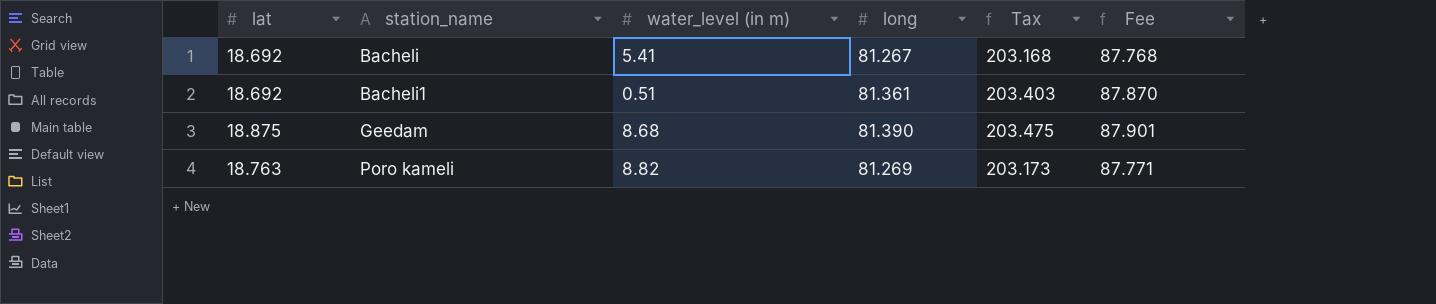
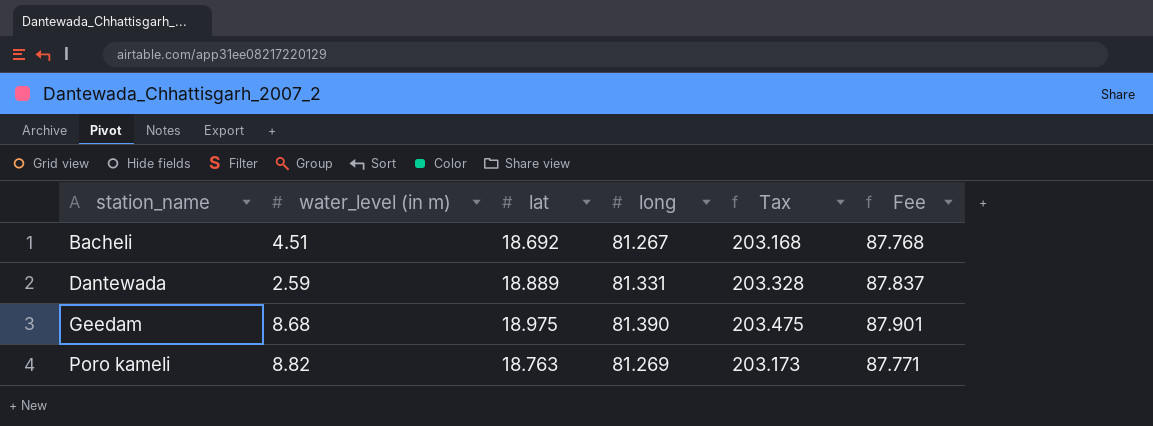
column lat | position: 1 -> 3
row Bacheli1: 18.692 | 0.51 | 81.361 | 203.403 | 87.870 -> none
Bacheli | water_level (in m): 5.41 -> 4.51
row Dantewada: none -> 2.59 | 18.889 | 81.331 | 203.328 | 87.837
Geedam | lat: 18.875 -> 18.975

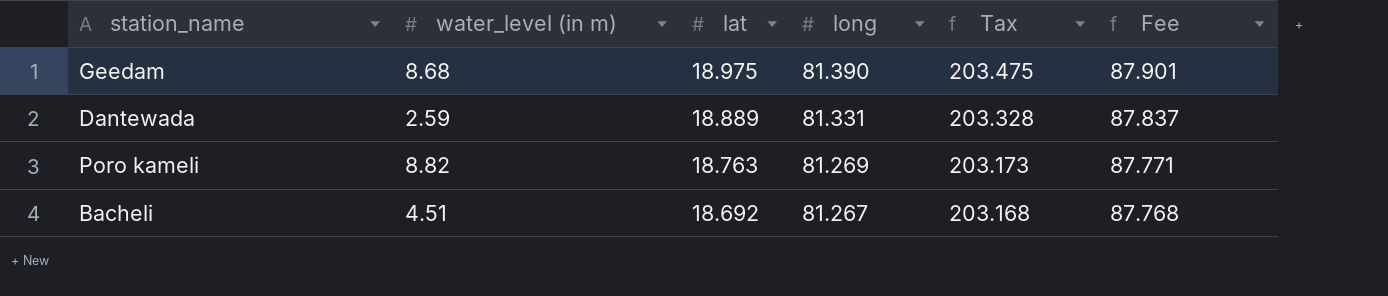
row order: station_name ascending -> lat descending

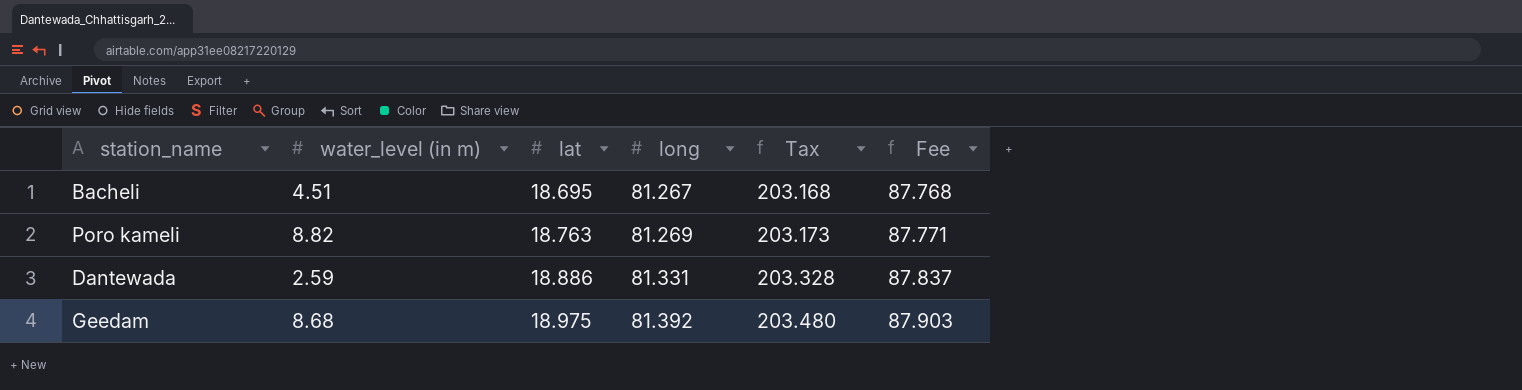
row order: lat descending -> lat ascending
Bacheli | lat: 18.692 -> 18.695
Dantewada | lat: 18.889 -> 18.886
Geedam | long: 81.390 -> 81.392
Geedam | Tax: 203.475 -> 203.480
Geedam | Fee: 87.901 -> 87.903

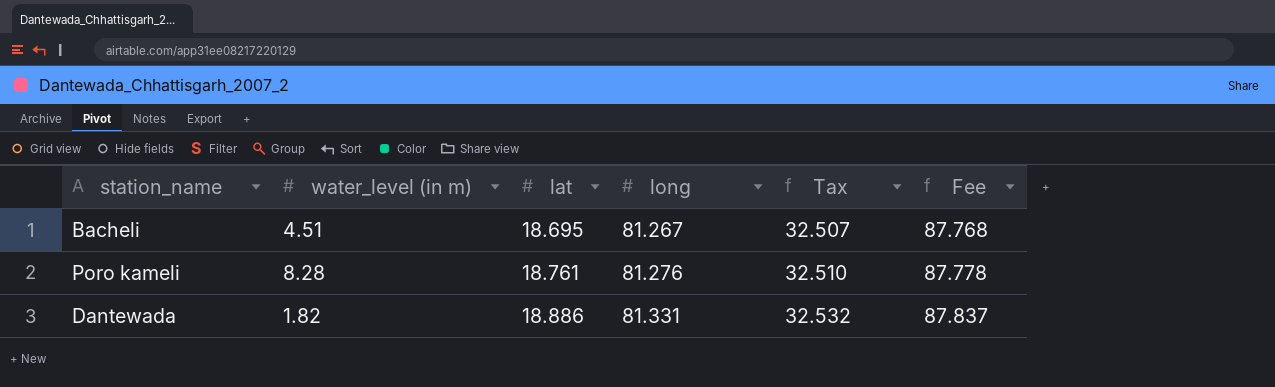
column Tax | formula: [long] * 2.5 -> [long] * 0.4
row Geedam: 8.68 | 18.975 | 81.392 | 203.480 | 87.903 -> none
Poro kameli | water_level (in m): 8.82 -> 8.28
Poro kameli | lat: 18.763 -> 18.761
Poro kameli | long: 81.269 -> 81.276
Poro kameli | Fee: 87.771 -> 87.778
Dantewada | water_level (in m): 2.59 -> 1.82

